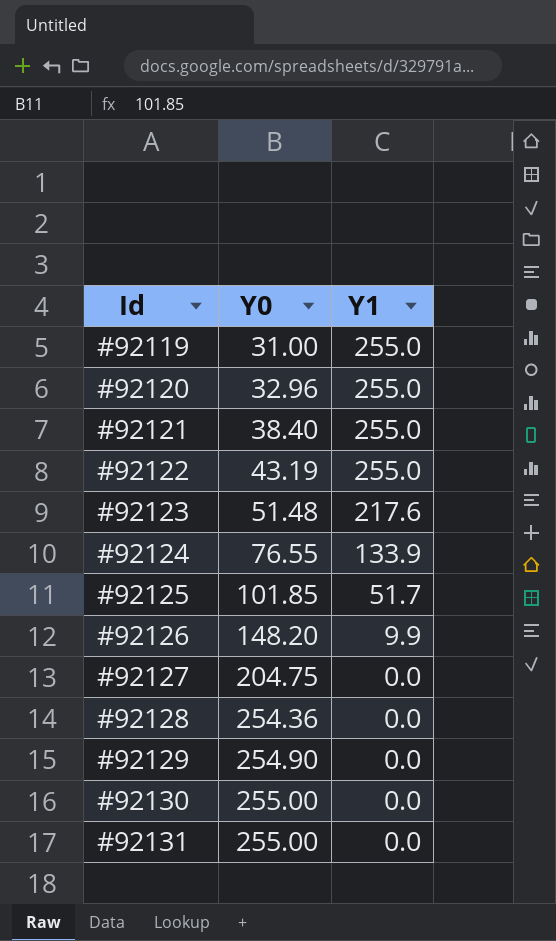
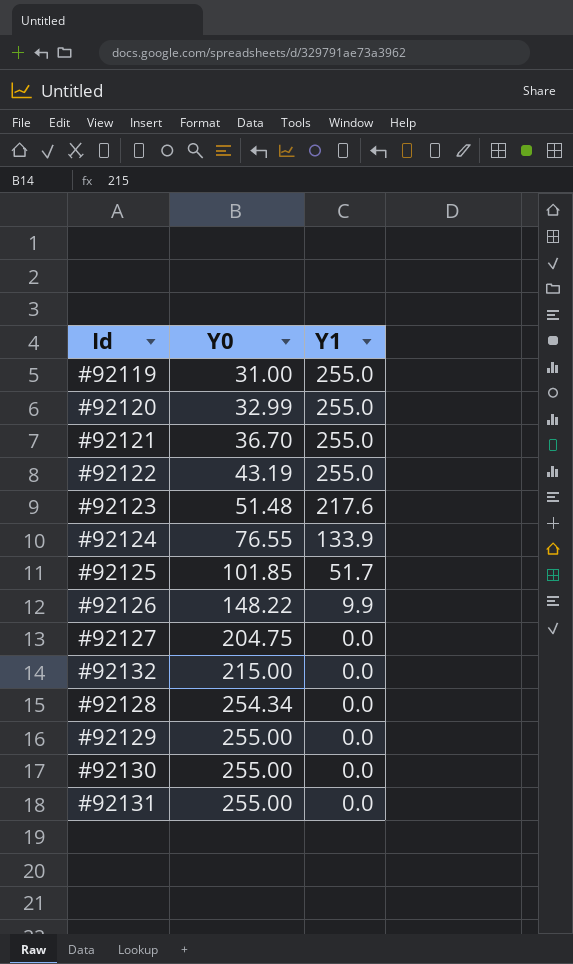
#92120 | Y0: 32.96 -> 32.99
#92121 | Y0: 38.40 -> 36.70
#92126 | Y0: 148.20 -> 148.22
row #92132: none -> 215.00 | 0.0
#92128 | Y0: 254.36 -> 254.34
#92129 | Y0: 254.90 -> 255.00

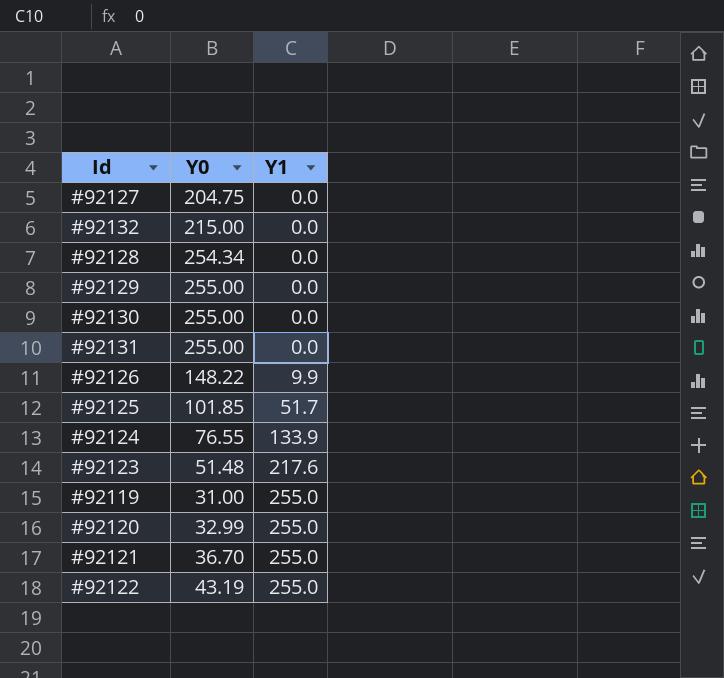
row order: Y0 ascending -> Y1 ascending

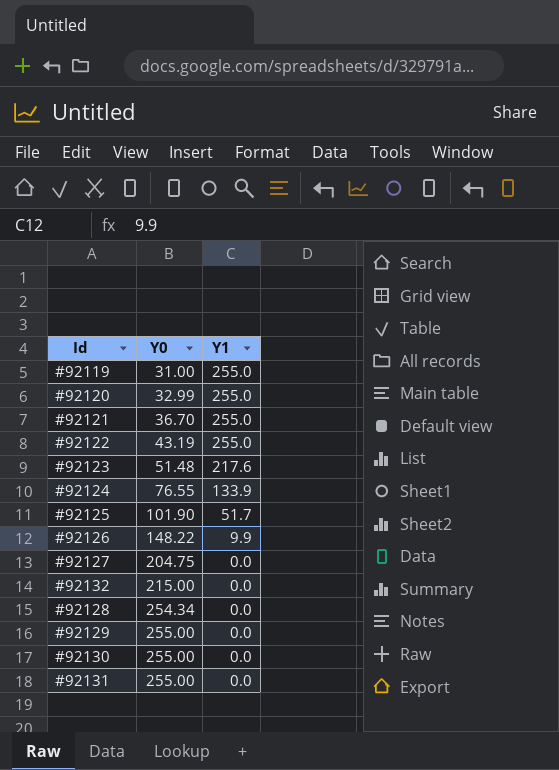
row order: Y1 ascending -> Y0 ascending
#92125 | Y0: 101.85 -> 101.90

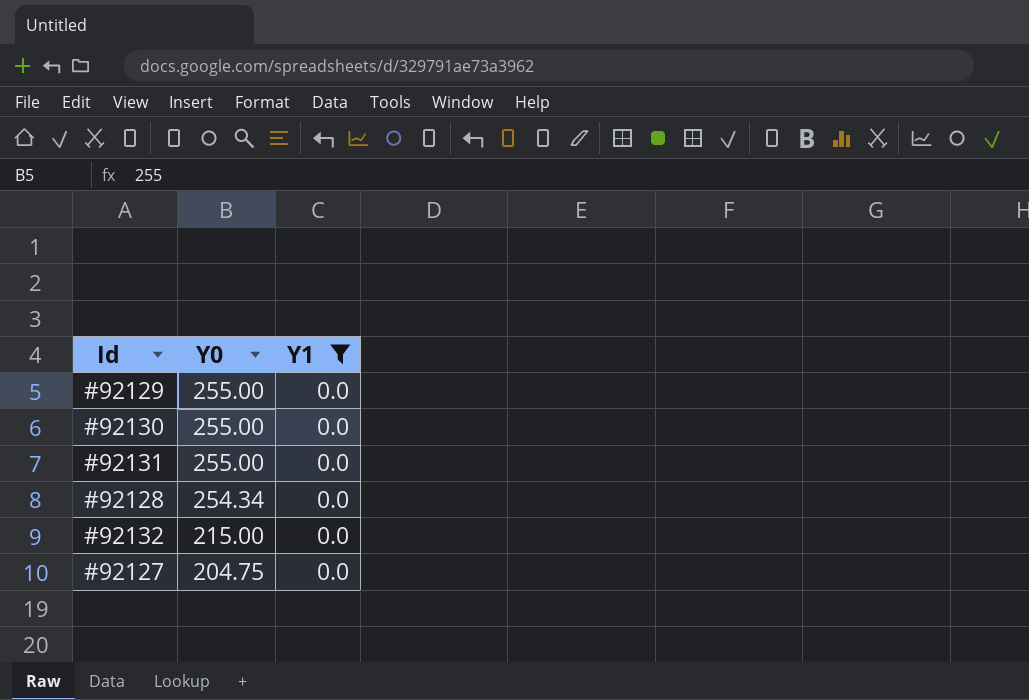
filter: none -> Y1 = 0.0
row order: Y0 ascending -> Y0 descending

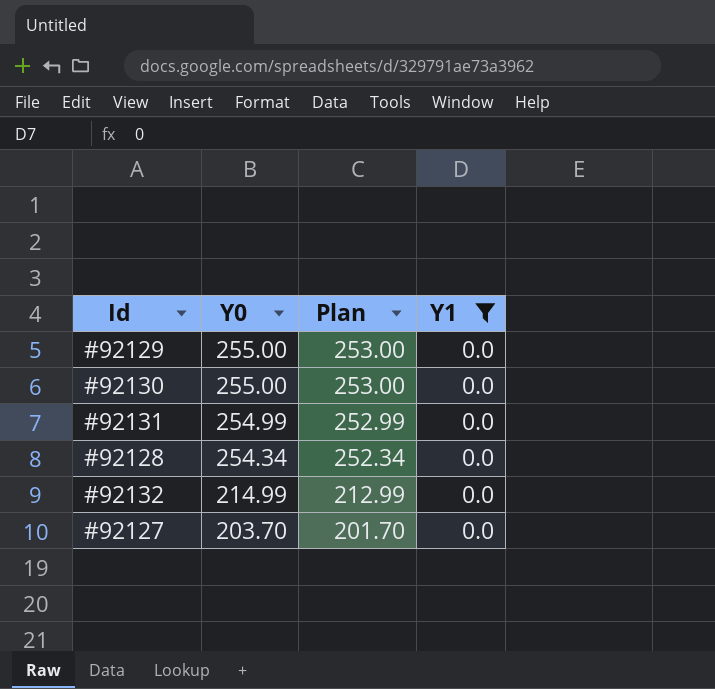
column Plan | formula: none -> [Y0] - 2
#92131 | Y0: 255.00 -> 254.99
#92132 | Y0: 215.00 -> 214.99
#92127 | Y0: 204.75 -> 203.70

